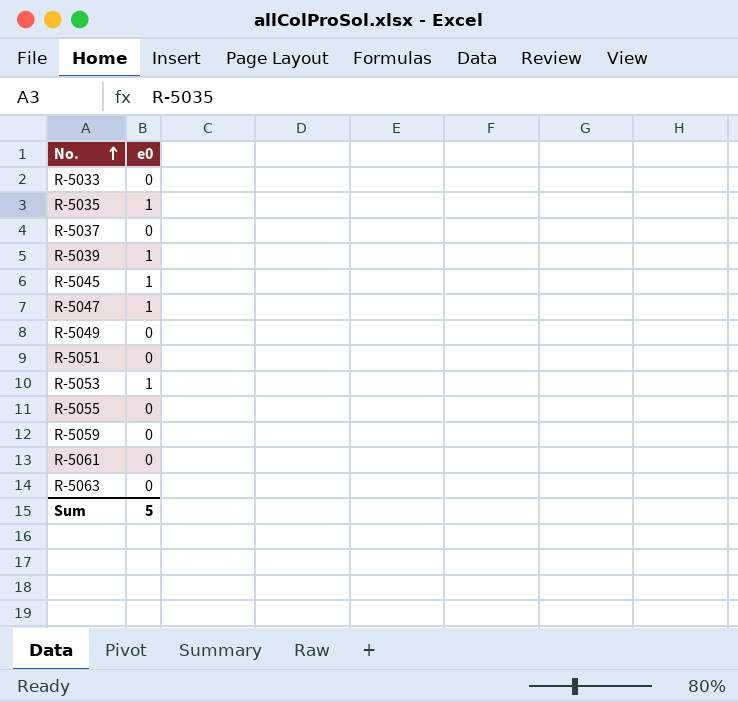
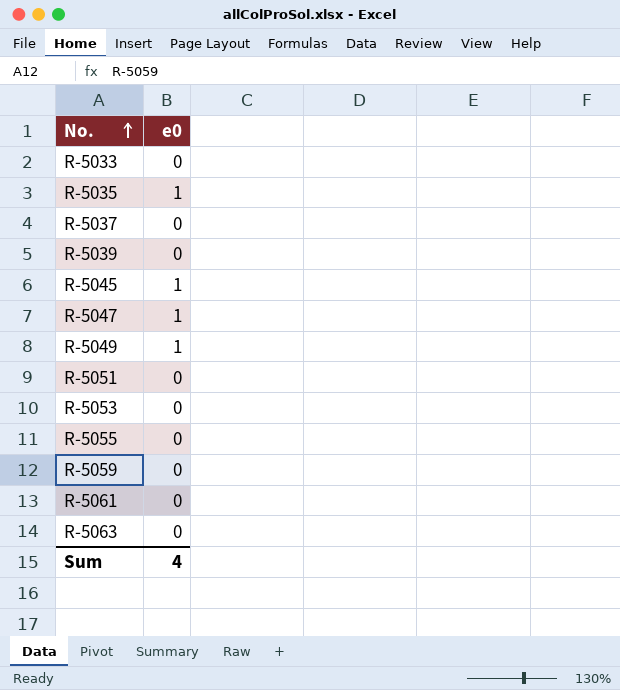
R-5039 | e0: 1 -> 0
R-5049 | e0: 0 -> 1
R-5053 | e0: 1 -> 0
Sum | e0: 5 -> 4

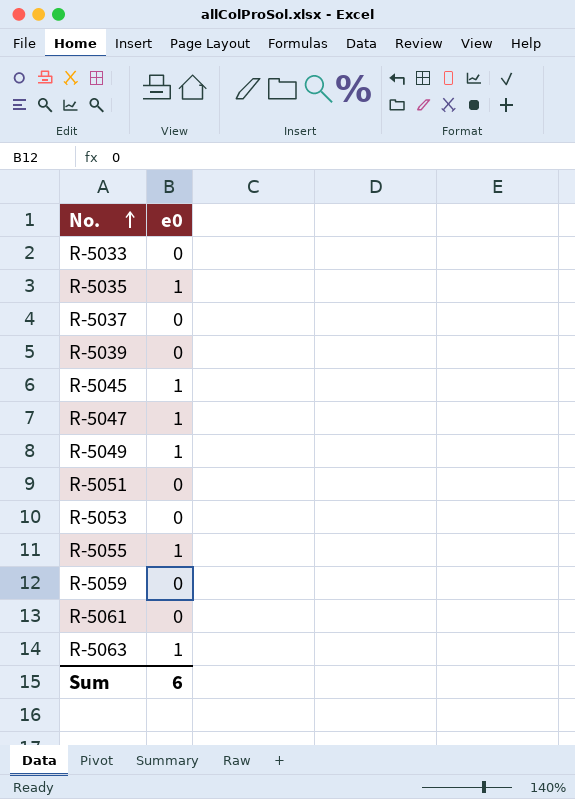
R-5055 | e0: 0 -> 1
R-5063 | e0: 0 -> 1
Sum | e0: 4 -> 6

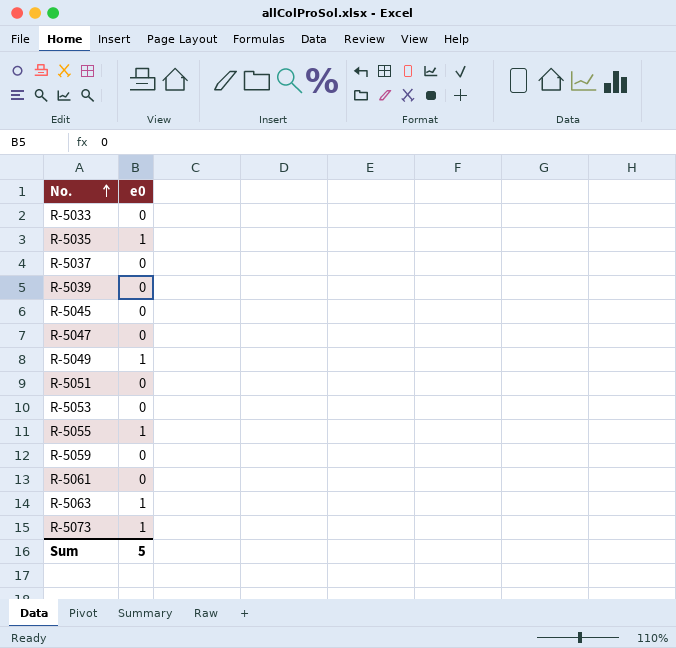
R-5045 | e0: 1 -> 0
R-5047 | e0: 1 -> 0
row R-5073: none -> 1
Sum | e0: 6 -> 5

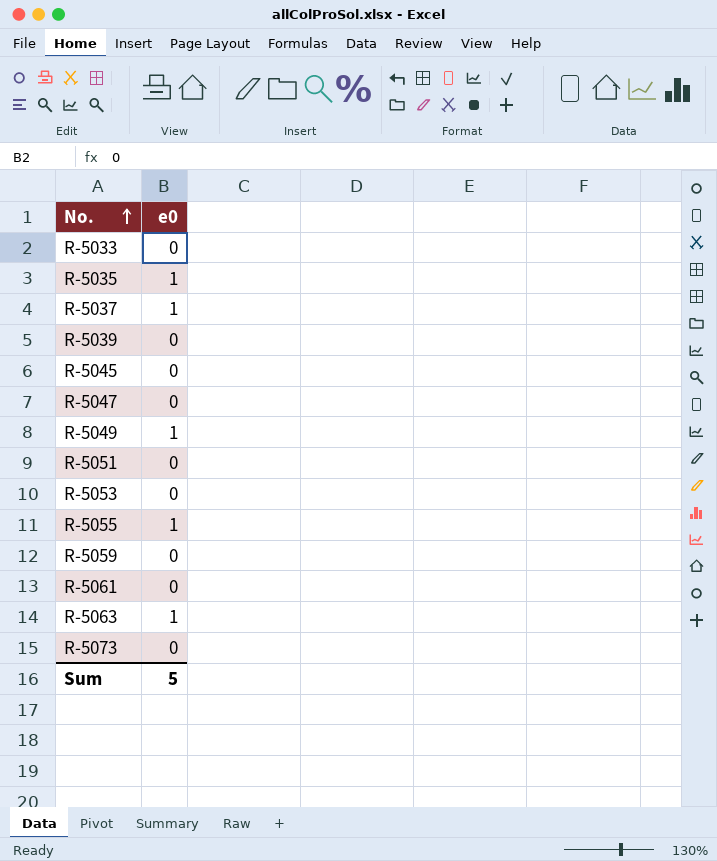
R-5037 | e0: 0 -> 1
R-5073 | e0: 1 -> 0

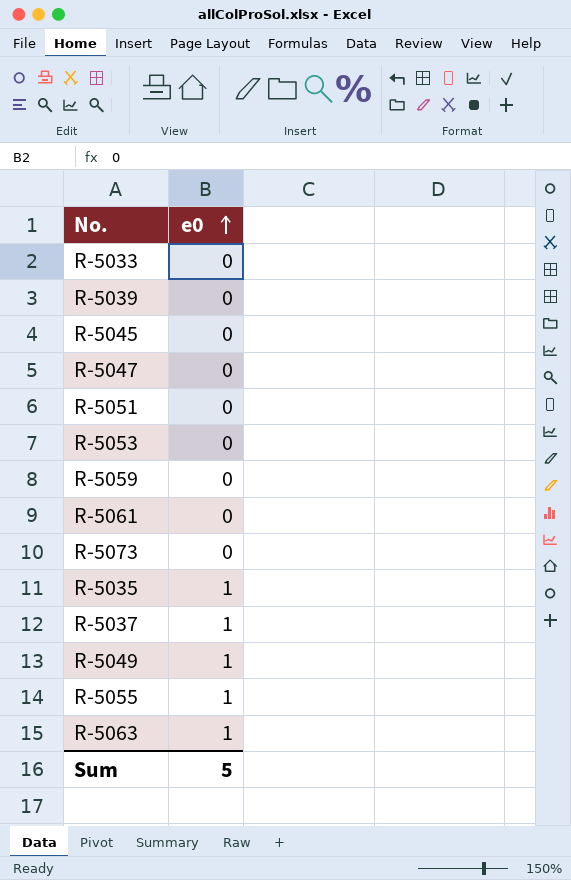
row order: No. ascending -> e0 ascending

